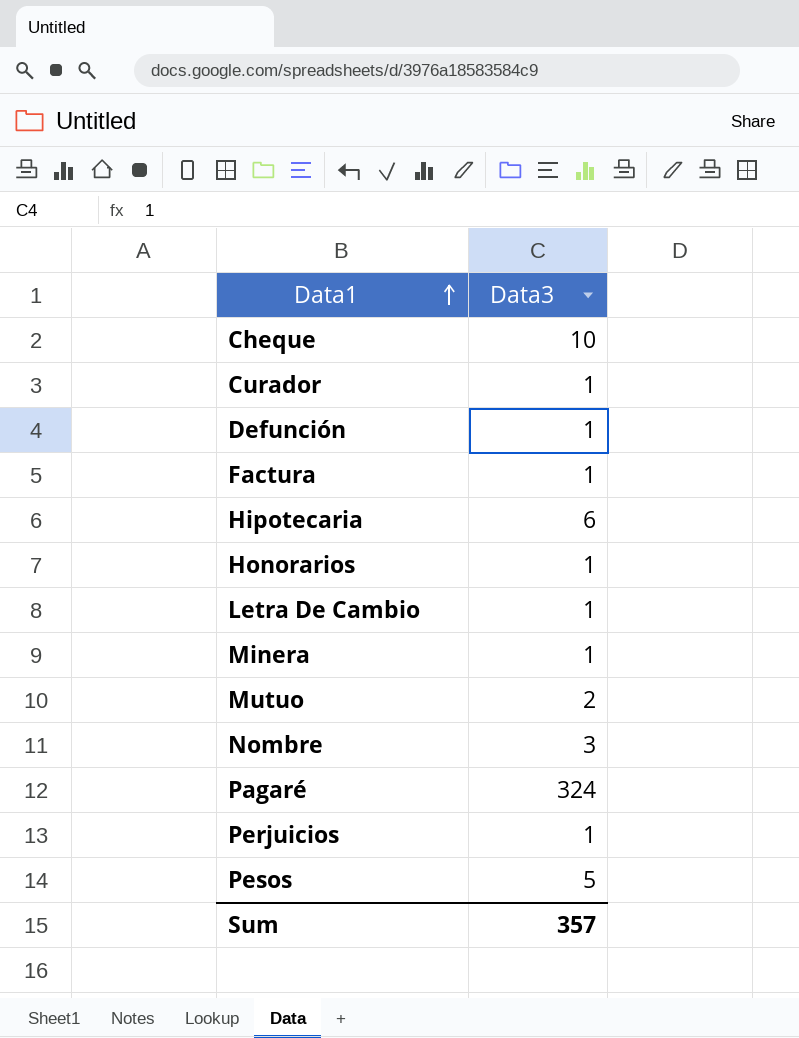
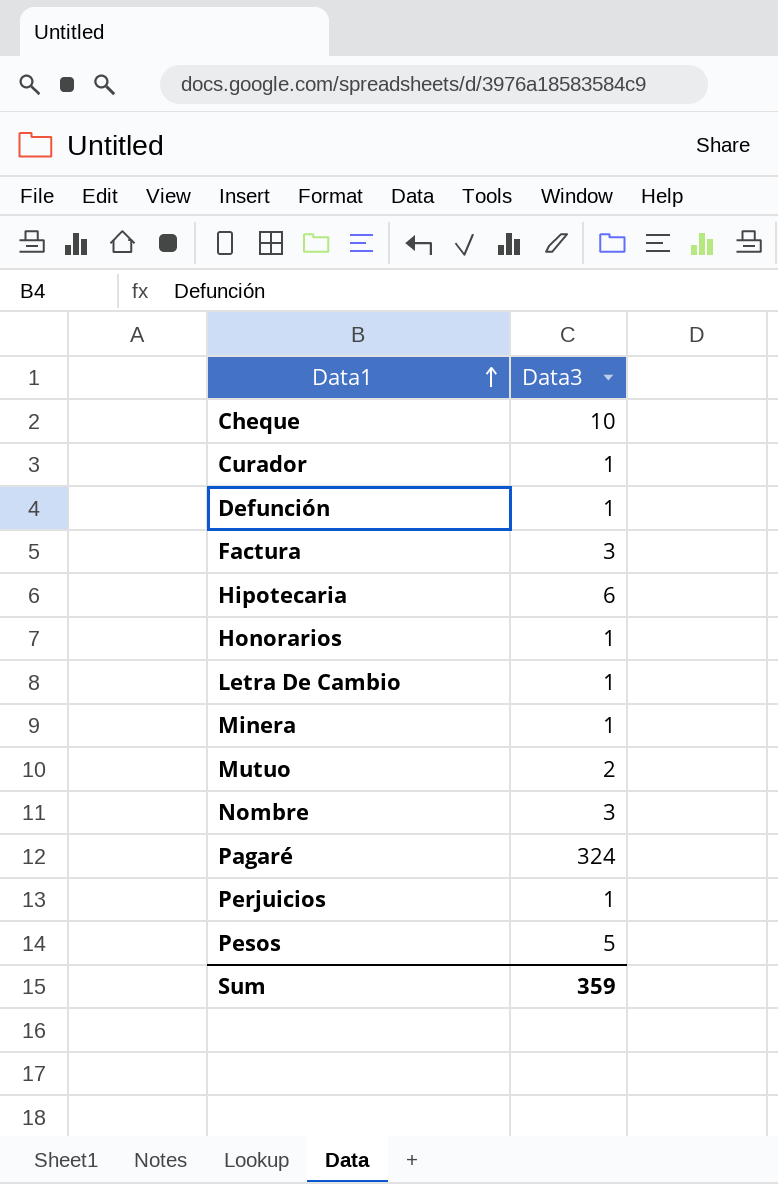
Factura | Data3: 1 -> 3
Sum | Data3: 357 -> 359

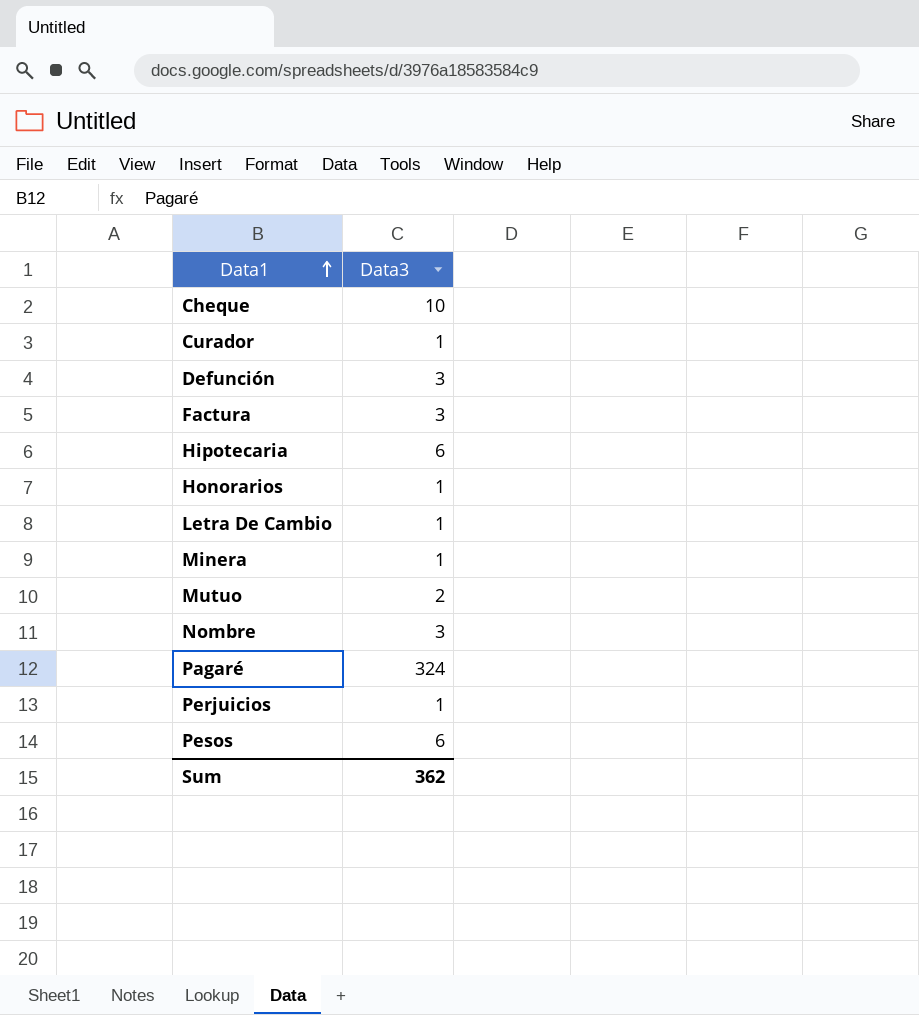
Defunción | Data3: 1 -> 3
Pesos | Data3: 5 -> 6
Sum | Data3: 359 -> 362

